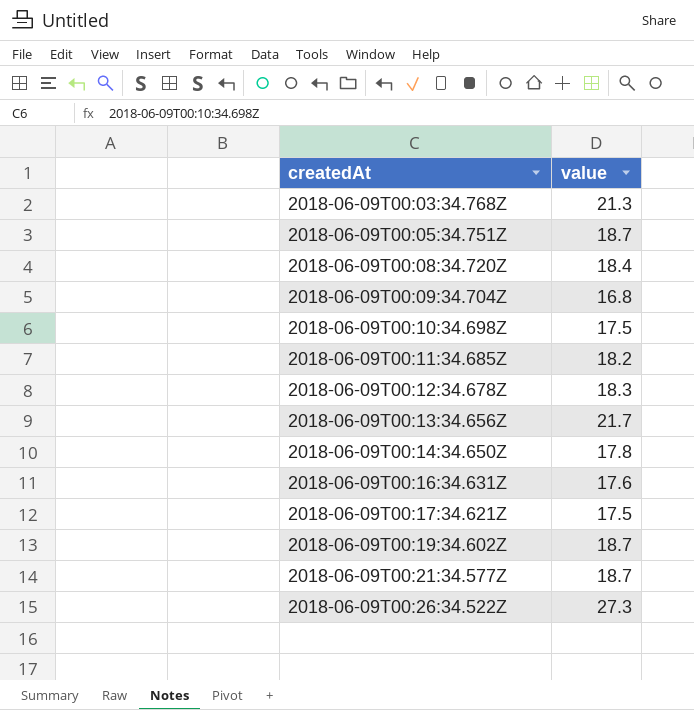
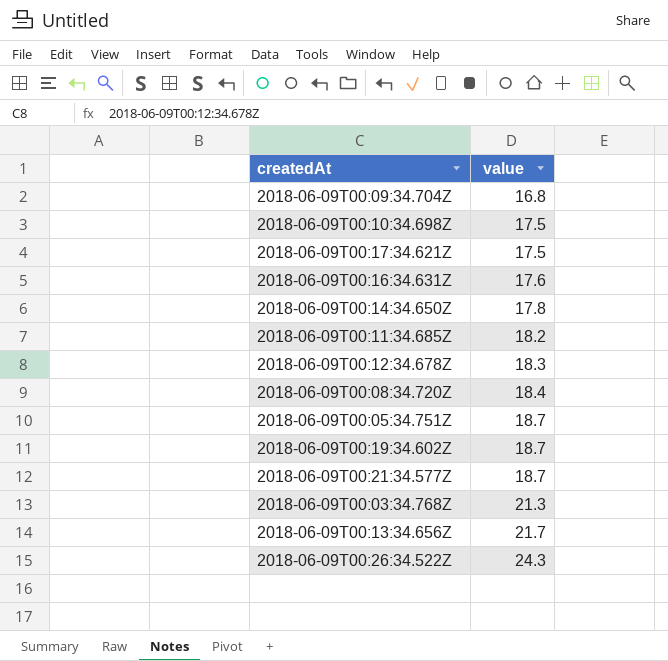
row order: createdAt ascending -> value ascending
2018-06-09T00:26:34.522Z | value: 27.3 -> 24.3

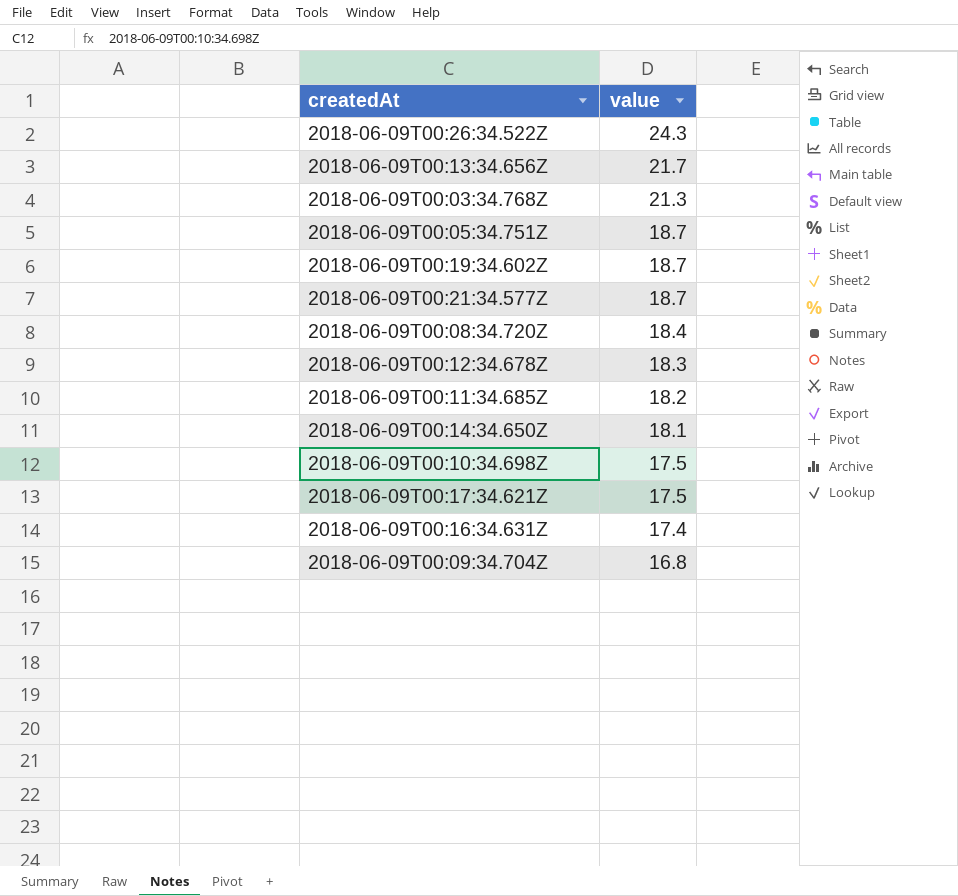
row order: value ascending -> value descending
2018-06-09T00:14:34.650Z | value: 17.8 -> 18.1
2018-06-09T00:16:34.631Z | value: 17.6 -> 17.4

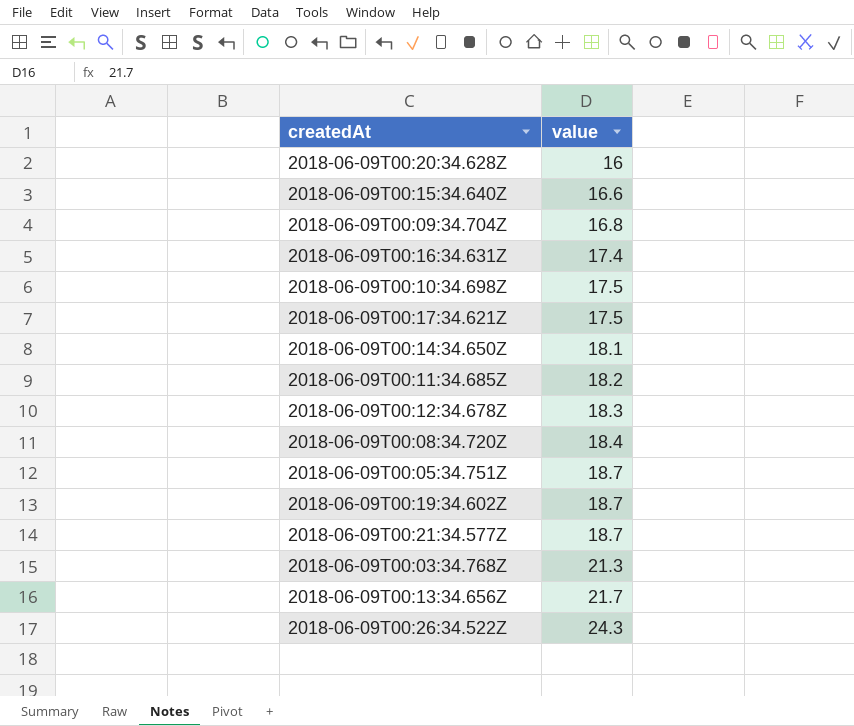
row order: value descending -> value ascending
row 2018-06-09T00:20:34.628Z: none -> 16
row 2018-06-09T00:15:34.640Z: none -> 16.6

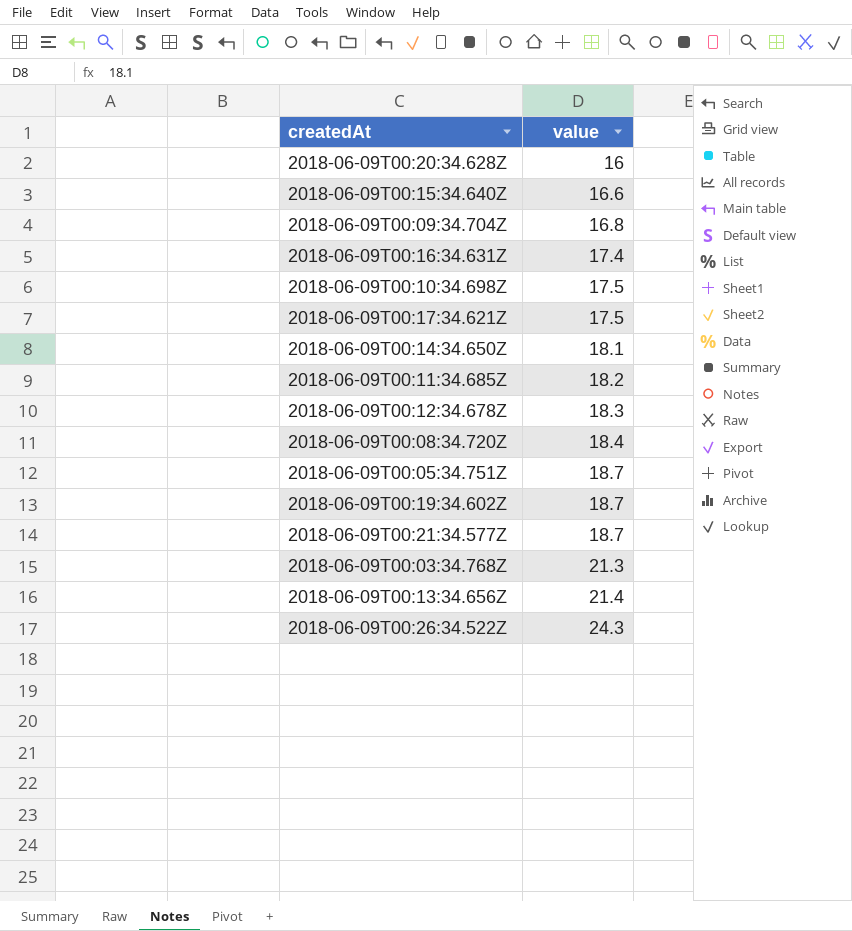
2018-06-09T00:13:34.656Z | value: 21.7 -> 21.4

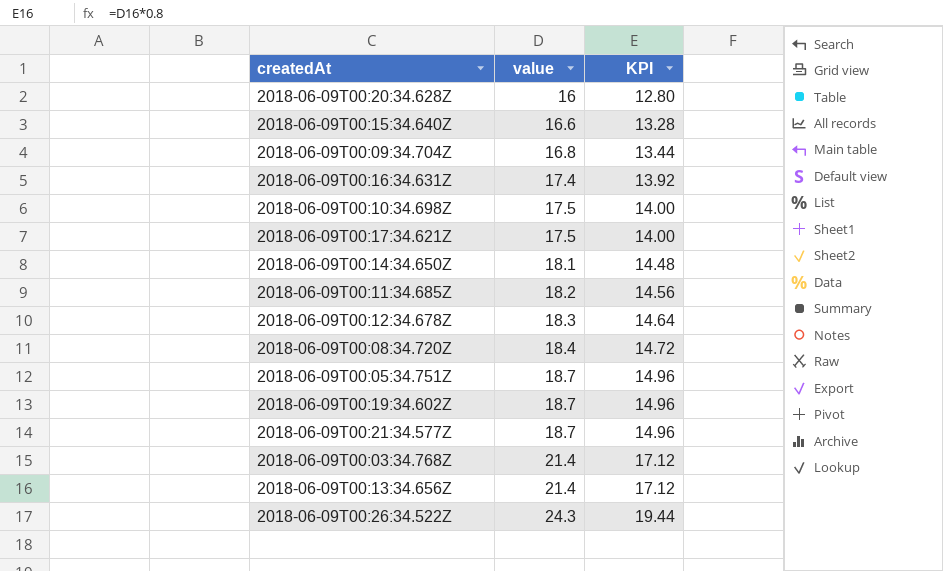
column KPI | formula: none -> [value] * 0.8
2018-06-09T00:03:34.768Z | value: 21.3 -> 21.4

